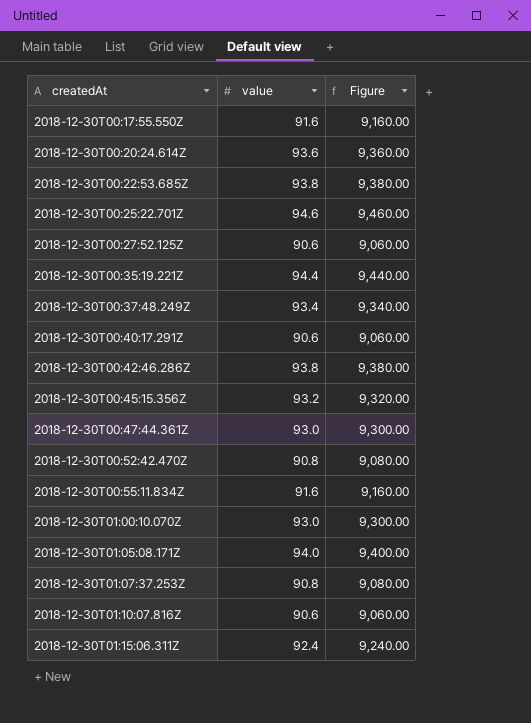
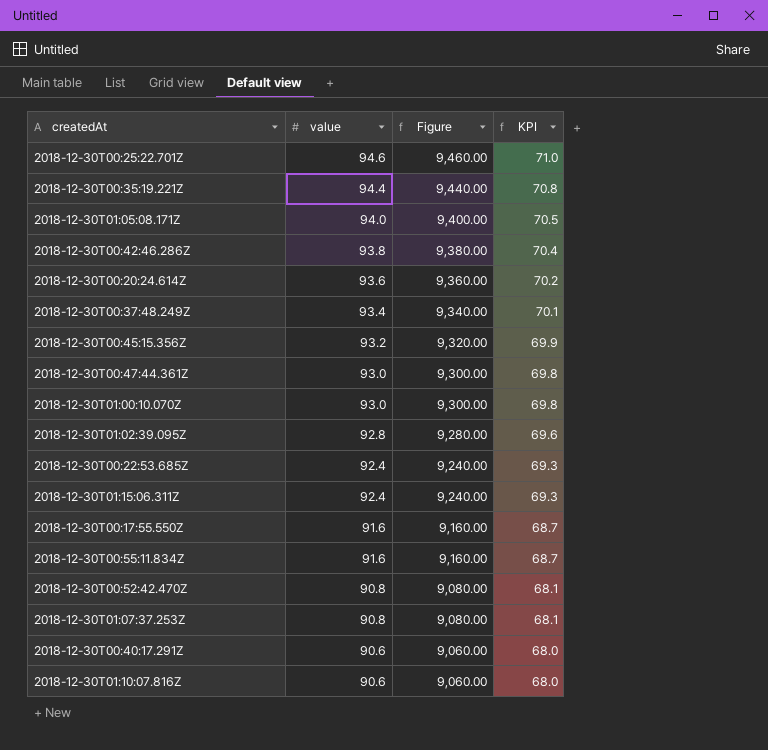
row order: createdAt ascending -> value descending
column KPI | formula: none -> [value] * 0.75
row 2018-12-30T00:27:52.125Z: 90.6 | 9,060.00 -> none
row 2018-12-30T01:02:39.095Z: none -> 92.8 | 9,280.00 | 69.6
2018-12-30T00:22:53.685Z | value: 93.8 -> 92.4
2018-12-30T00:22:53.685Z | Figure: 9,380.00 -> 9,240.00

